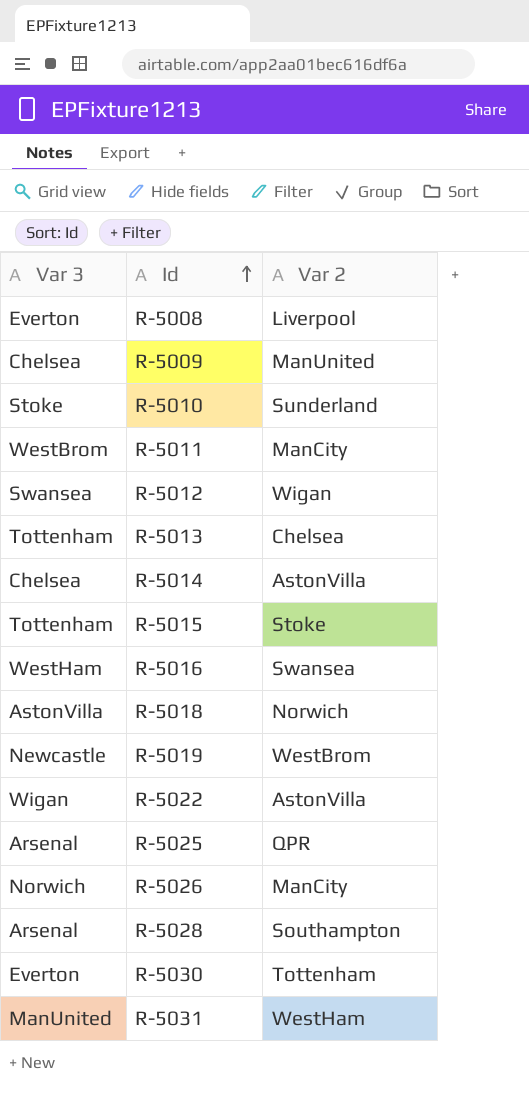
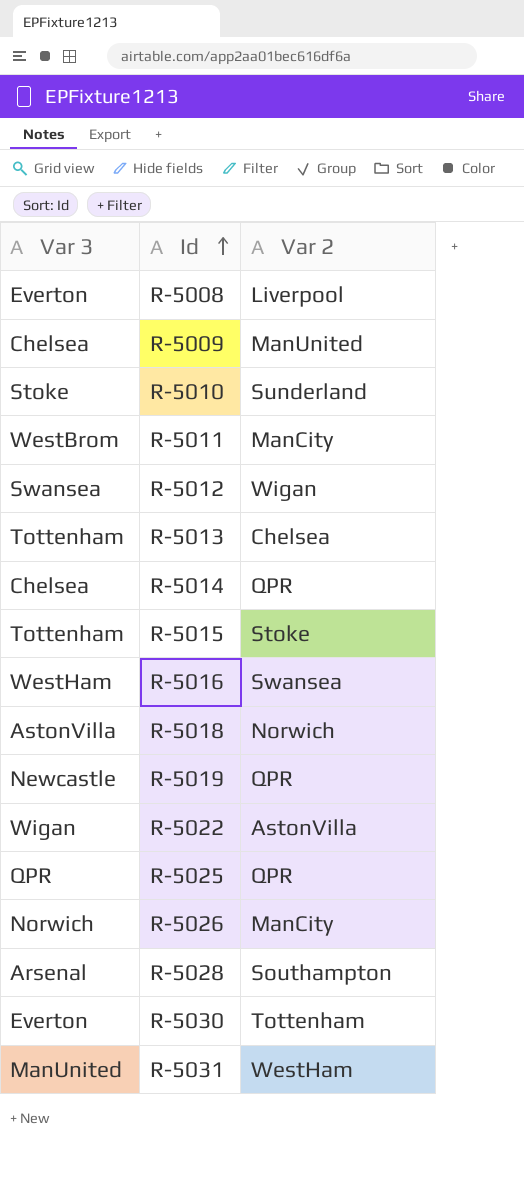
R-5014 | Var 2: AstonVilla -> QPR
R-5019 | Var 2: WestBrom -> QPR
R-5025 | Var 3: Arsenal -> QPR

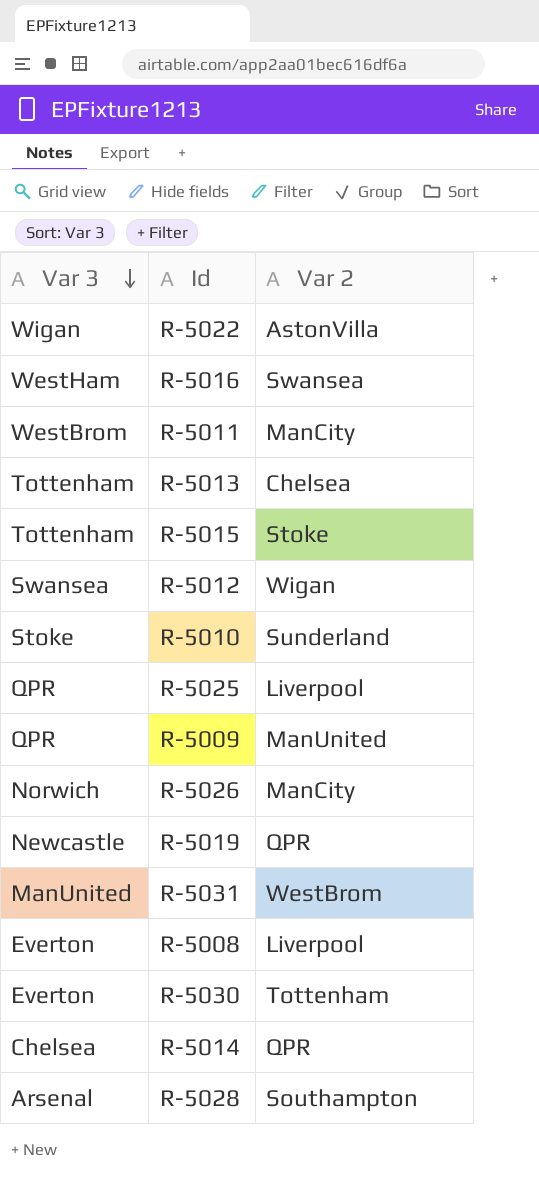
row order: Id ascending -> Var 3 descending
row R-5018: AstonVilla | Norwich -> none
R-5025 | Var 2: QPR -> Liverpool
R-5009 | Var 3: Chelsea -> QPR
R-5031 | Var 2: WestHam -> WestBrom

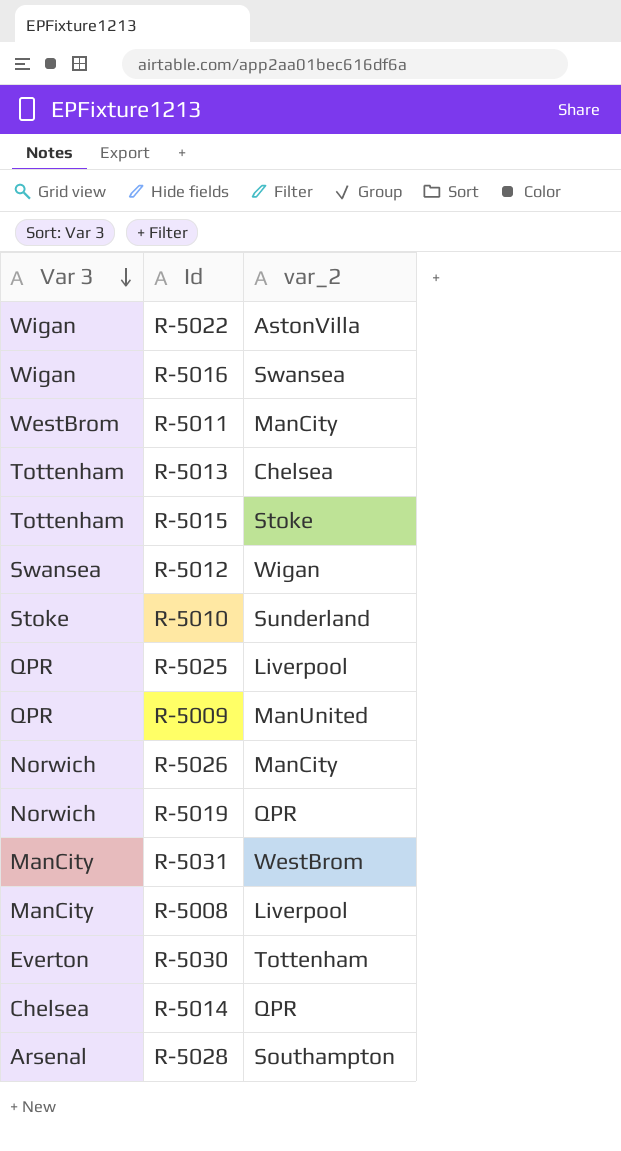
column name: Var 2 -> var_2
R-5016 | Var 3: WestHam -> Wigan
R-5019 | Var 3: Newcastle -> Norwich
R-5031 | Var 3: ManUnited -> ManCity
R-5008 | Var 3: Everton -> ManCity

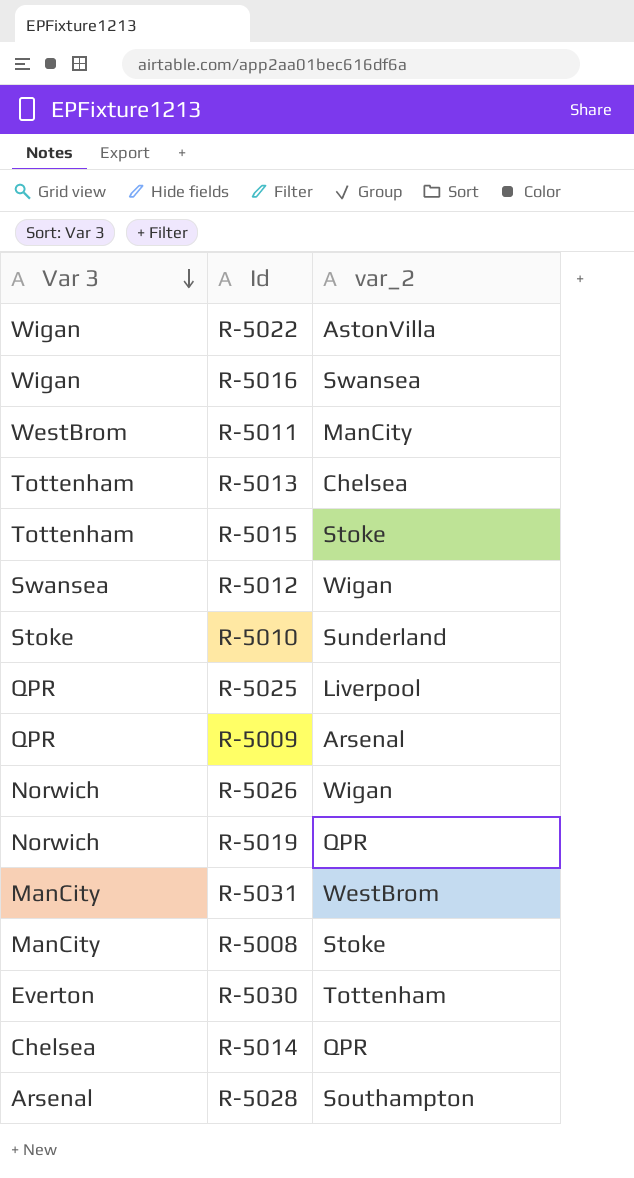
R-5009 | var_2: ManUnited -> Arsenal
R-5026 | var_2: ManCity -> Wigan
R-5008 | var_2: Liverpool -> Stoke

